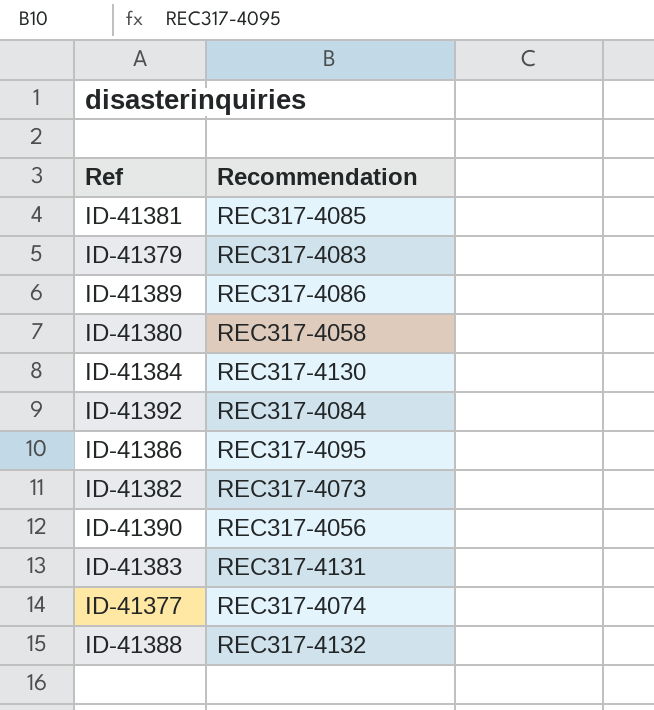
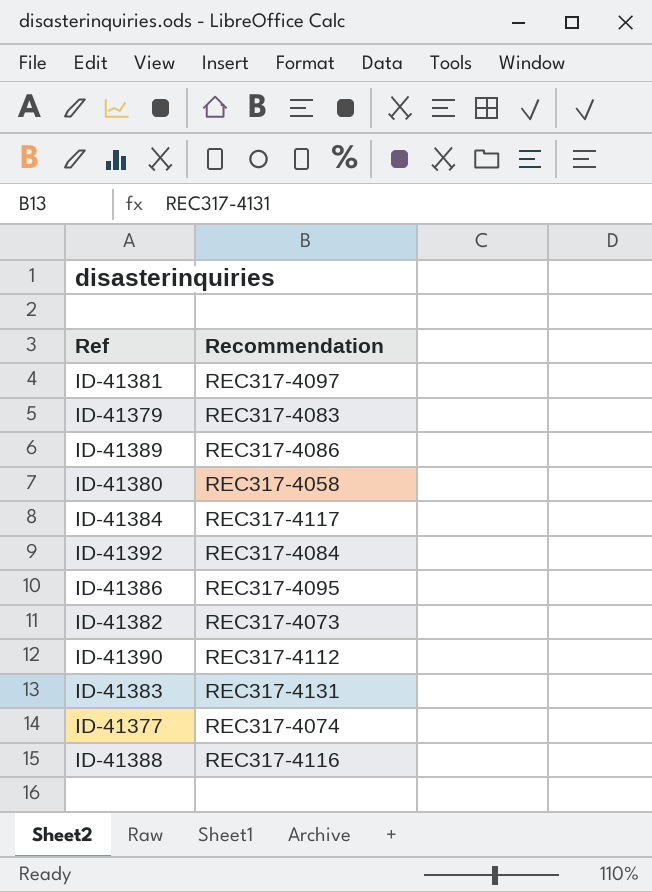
ID-41381 | Recommendation: REC317-4085 -> REC317-4097
ID-41384 | Recommendation: REC317-4130 -> REC317-4117
ID-41390 | Recommendation: REC317-4056 -> REC317-4112
ID-41388 | Recommendation: REC317-4132 -> REC317-4116

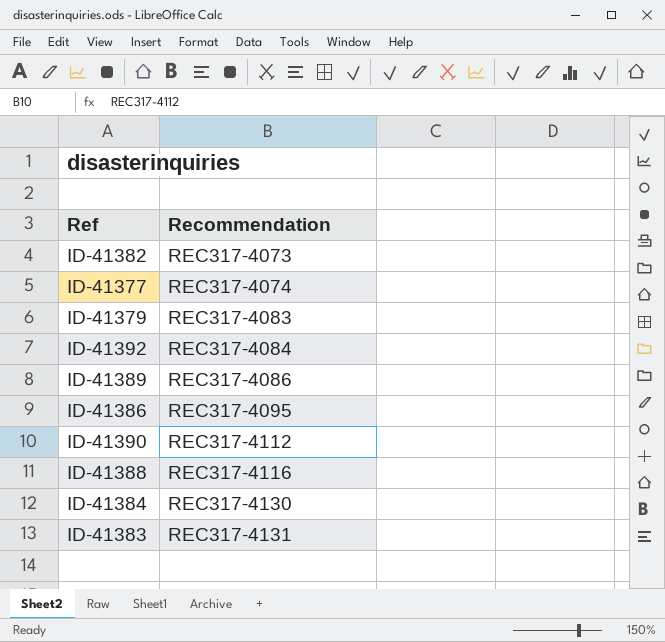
row order: none -> Recommendation ascending
row ID-41381: REC317-4097 -> none
row ID-41380: REC317-4058 -> none
ID-41384 | Recommendation: REC317-4117 -> REC317-4130

